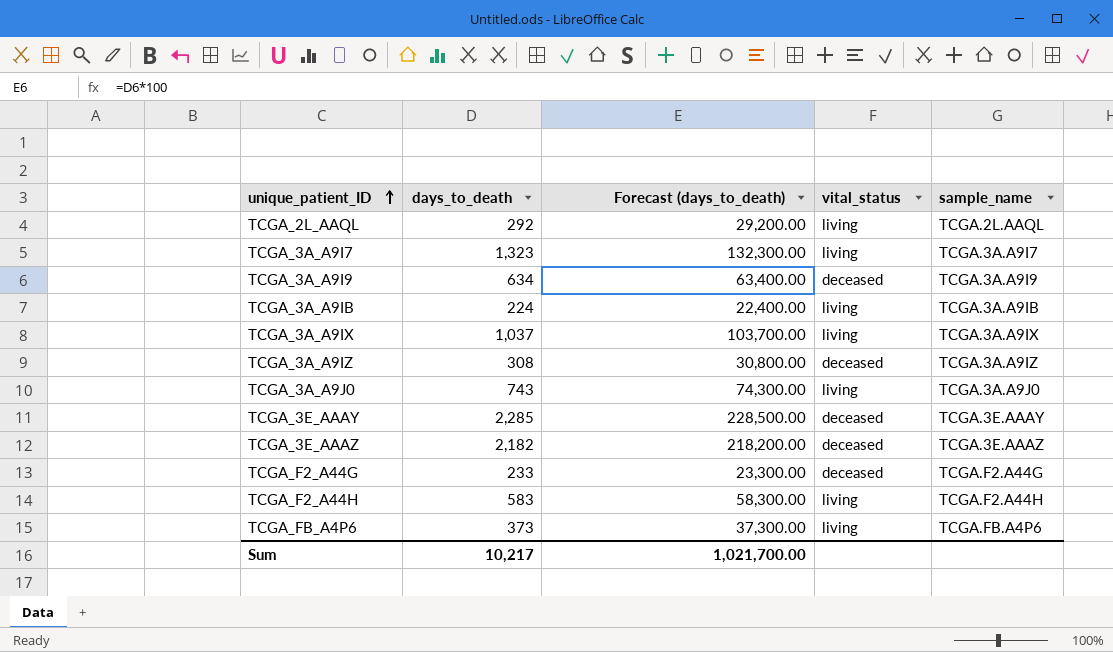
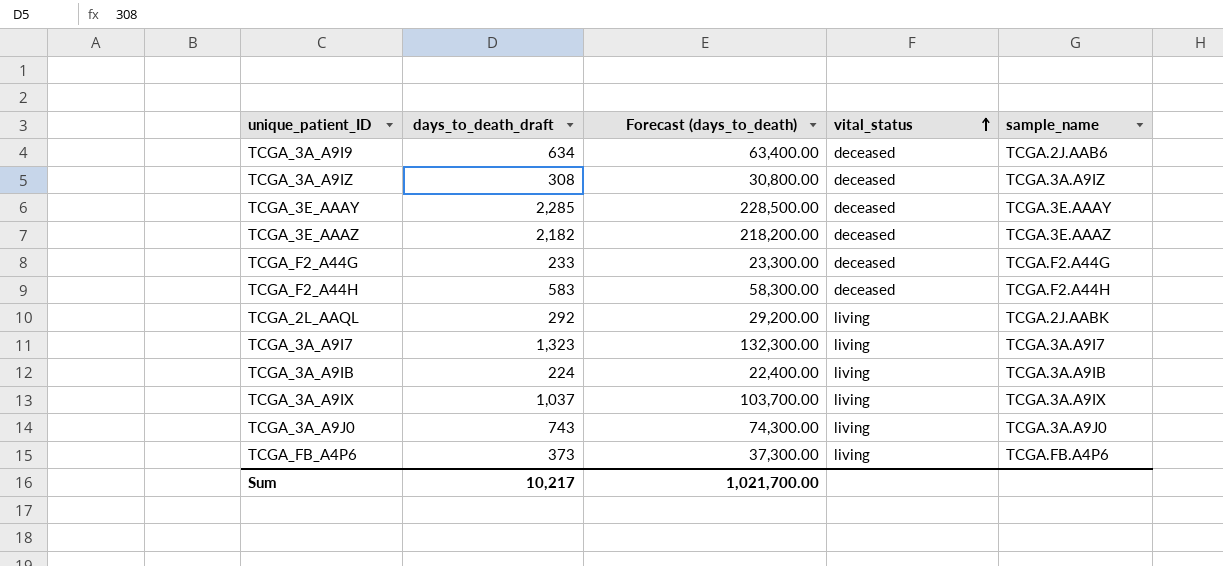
row order: unique_patient_ID ascending -> vital_status ascending
column name: days_to_death -> days_to_death_draft
TCGA_3A_A9I9 | sample_name: TCGA.3A.A9I9 -> TCGA.2J.AAB6
TCGA_F2_A44H | vital_status: living -> deceased
TCGA_2L_AAQL | sample_name: TCGA.2L.AAQL -> TCGA.2J.AABK

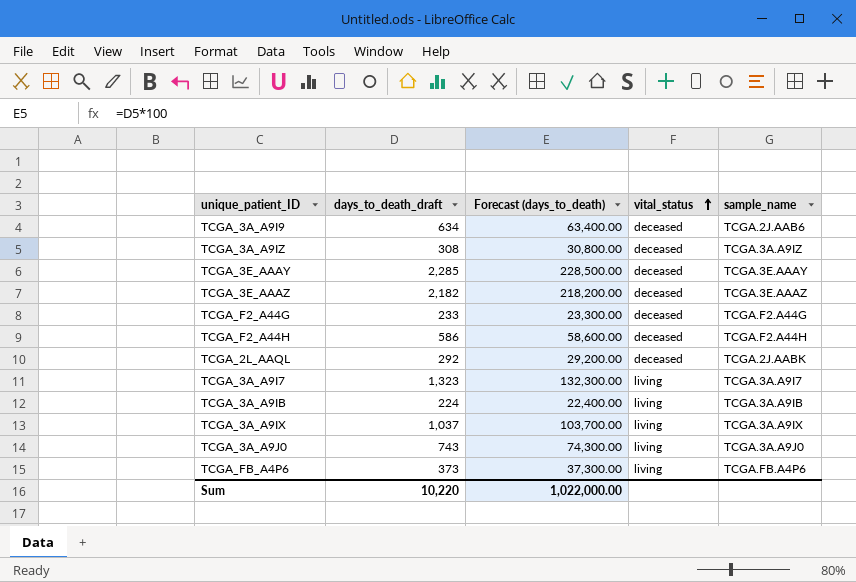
TCGA_F2_A44H | days_to_death_draft: 583 -> 586
TCGA_F2_A44H | Forecast (days_to_death): 58,300.00 -> 58,600.00
TCGA_2L_AAQL | vital_status: living -> deceased
Sum | days_to_death_draft: 10,217 -> 10,220
Sum | Forecast (days_to_death): 1,021,700.00 -> 1,022,000.00

